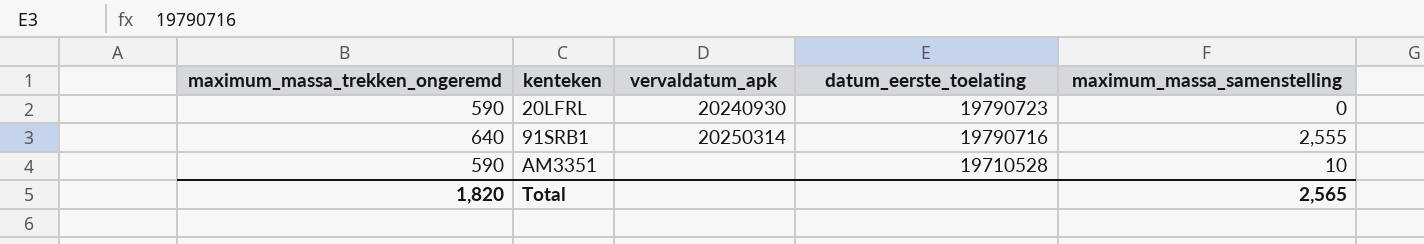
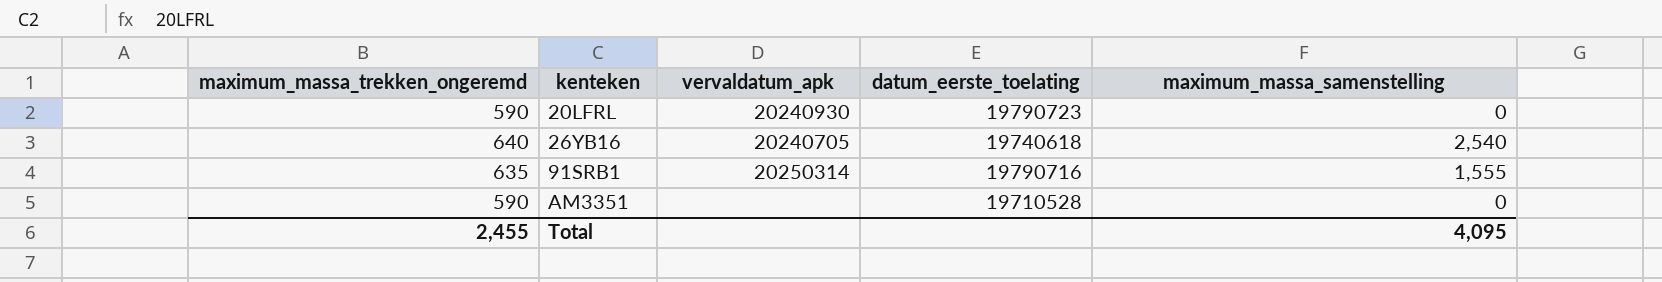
row 26YB16: none -> 640 | 20240705 | 19740618 | 2,540
91SRB1 | maximum_massa_trekken_ongeremd: 640 -> 635
91SRB1 | maximum_massa_samenstelling: 2,555 -> 1,555
AM3351 | maximum_massa_samenstelling: 10 -> 0
Total | maximum_massa_trekken_ongeremd: 1,820 -> 2,455
Total | maximum_massa_samenstelling: 2,565 -> 4,095

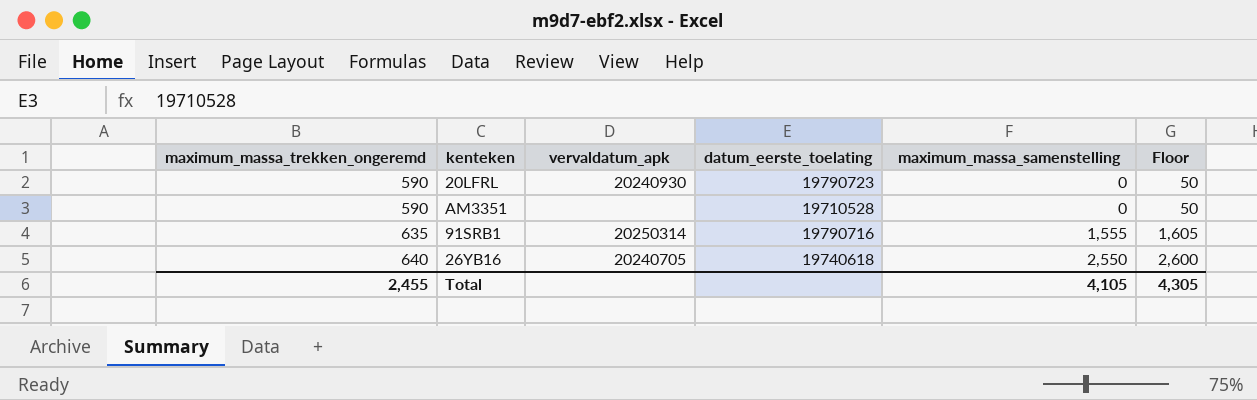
row order: kenteken ascending -> maximum_massa_trekken_ongeremd ascending
column Floor | formula: none -> [maximum_massa_samenstelling] + 50
26YB16 | maximum_massa_samenstelling: 2,540 -> 2,550
Total | maximum_massa_samenstelling: 4,095 -> 4,105

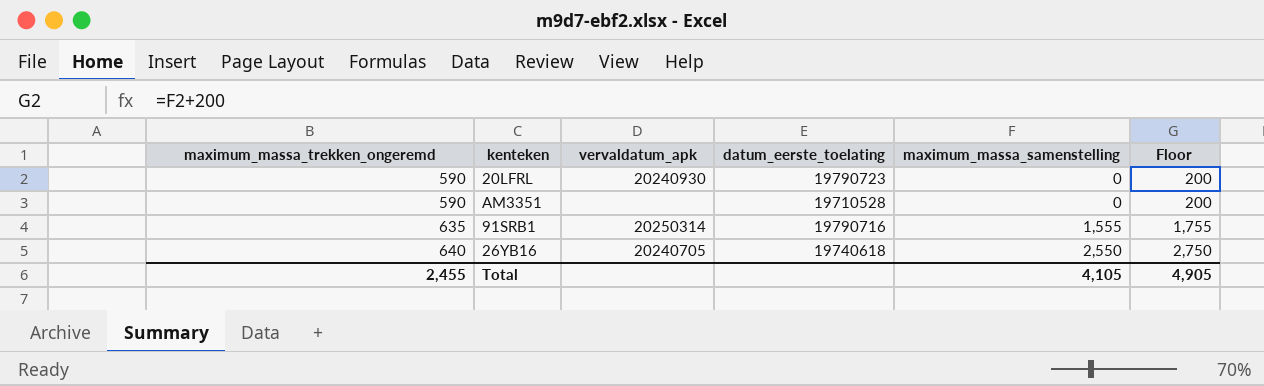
column Floor | formula: [maximum_massa_samenstelling] + 50 -> [maximum_massa_samenstelling] + 200
Total | Floor: 4,305 -> 4,905

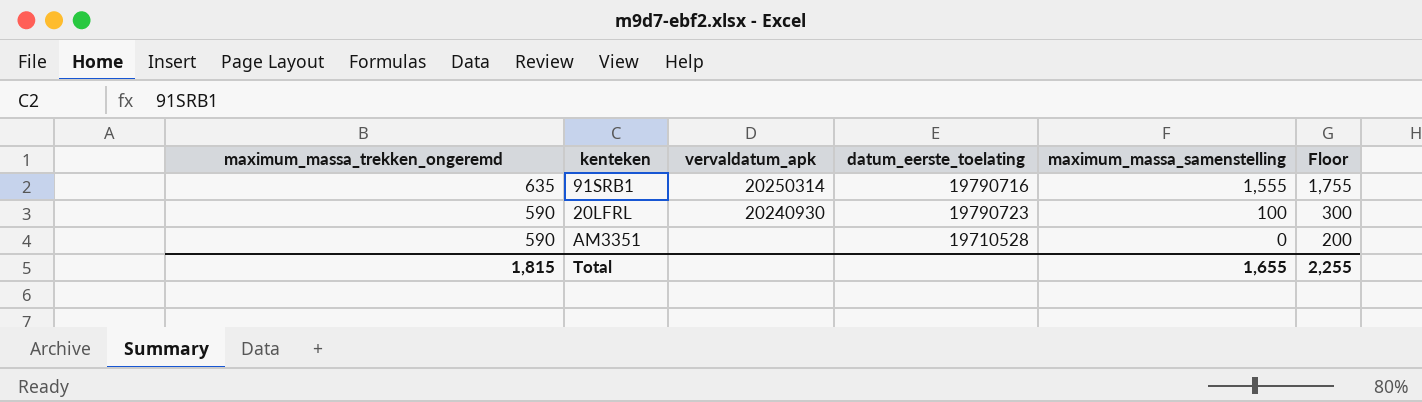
row order: maximum_massa_trekken_ongeremd ascending -> maximum_massa_trekken_ongeremd descending
row 26YB16: 640 | 20240705 | 19740618 | 2,550 | 2,750 -> none
20LFRL | maximum_massa_samenstelling: 0 -> 100
20LFRL | Floor: 200 -> 300
Total | maximum_massa_trekken_ongeremd: 2,455 -> 1,815
Total | maximum_massa_samenstelling: 4,105 -> 1,655
Total | Floor: 4,905 -> 2,255

